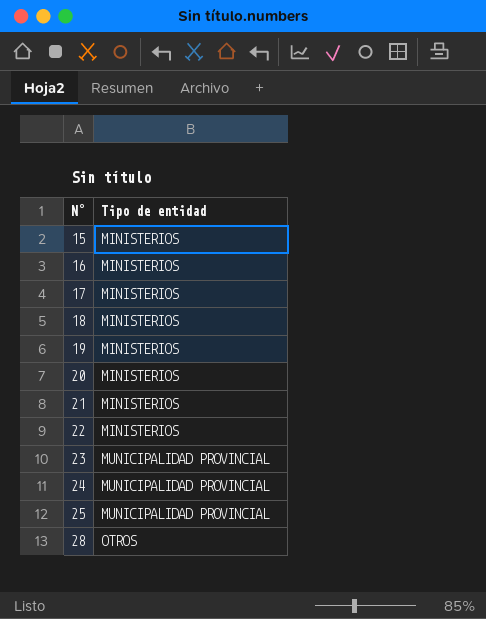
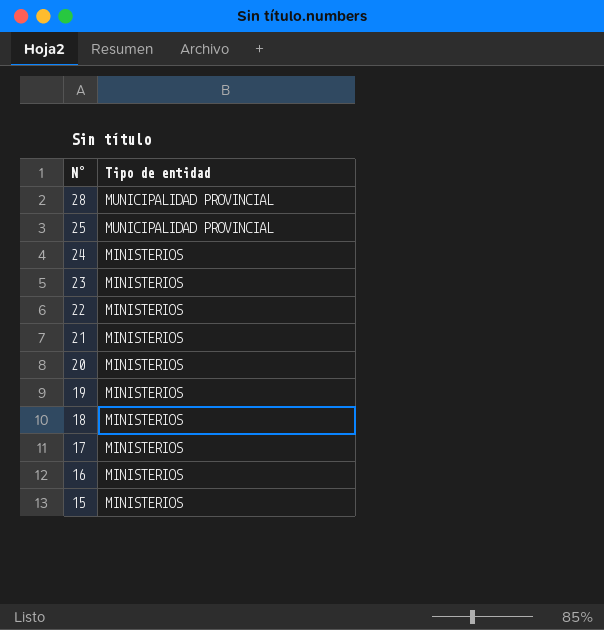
row order: N° ascending -> N° descending
28 | Tipo de entidad: OTROS -> MUNICIPALIDAD PROVINCIAL
24 | Tipo de entidad: MUNICIPALIDAD PROVINCIAL -> MINISTERIOS
23 | Tipo de entidad: MUNICIPALIDAD PROVINCIAL -> MINISTERIOS

